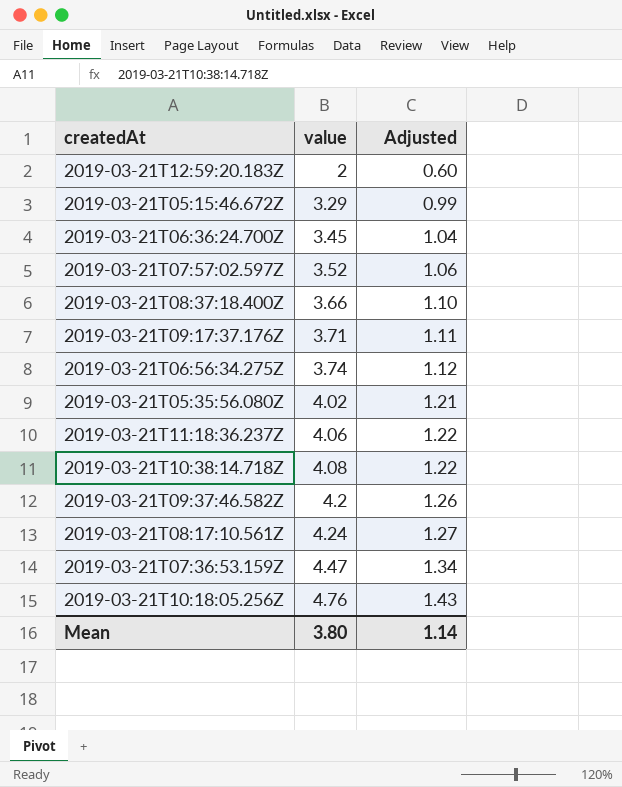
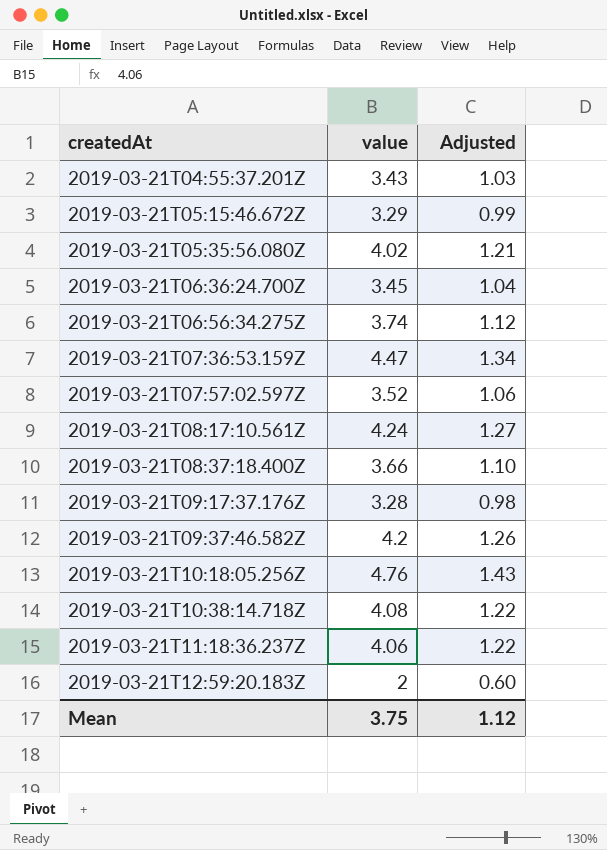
row order: value ascending -> createdAt ascending
row 2019-03-21T04:55:37.201Z: none -> 3.43 | 1.03
2019-03-21T09:17:37.176Z | value: 3.71 -> 3.28
2019-03-21T09:17:37.176Z | Adjusted: 1.11 -> 0.98
Mean | value: 3.80 -> 3.75
Mean | Adjusted: 1.14 -> 1.12

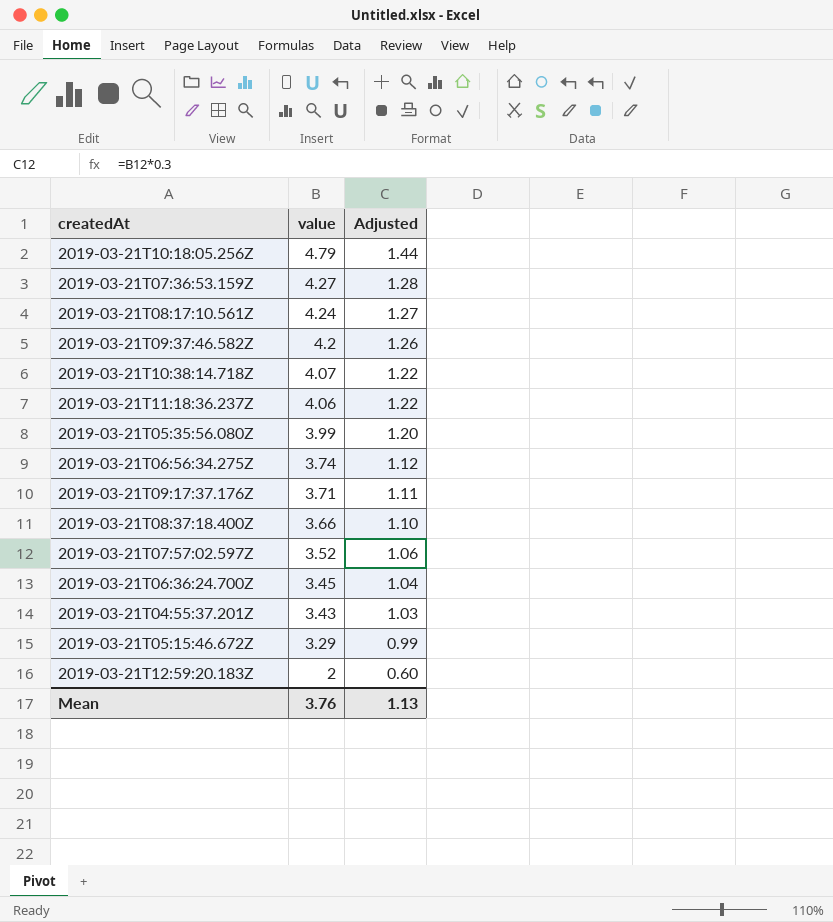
row order: createdAt ascending -> value descending
2019-03-21T10:18:05.256Z | value: 4.76 -> 4.79
2019-03-21T10:18:05.256Z | Adjusted: 1.43 -> 1.44
2019-03-21T07:36:53.159Z | value: 4.47 -> 4.27
2019-03-21T07:36:53.159Z | Adjusted: 1.34 -> 1.28
2019-03-21T10:38:14.718Z | value: 4.08 -> 4.07
2019-03-21T05:35:56.080Z | value: 4.02 -> 3.99
2019-03-21T05:35:56.080Z | Adjusted: 1.21 -> 1.20
2019-03-21T09:17:37.176Z | value: 3.28 -> 3.71
2019-03-21T09:17:37.176Z | Adjusted: 0.98 -> 1.11
Mean | value: 3.75 -> 3.76
Mean | Adjusted: 1.12 -> 1.13

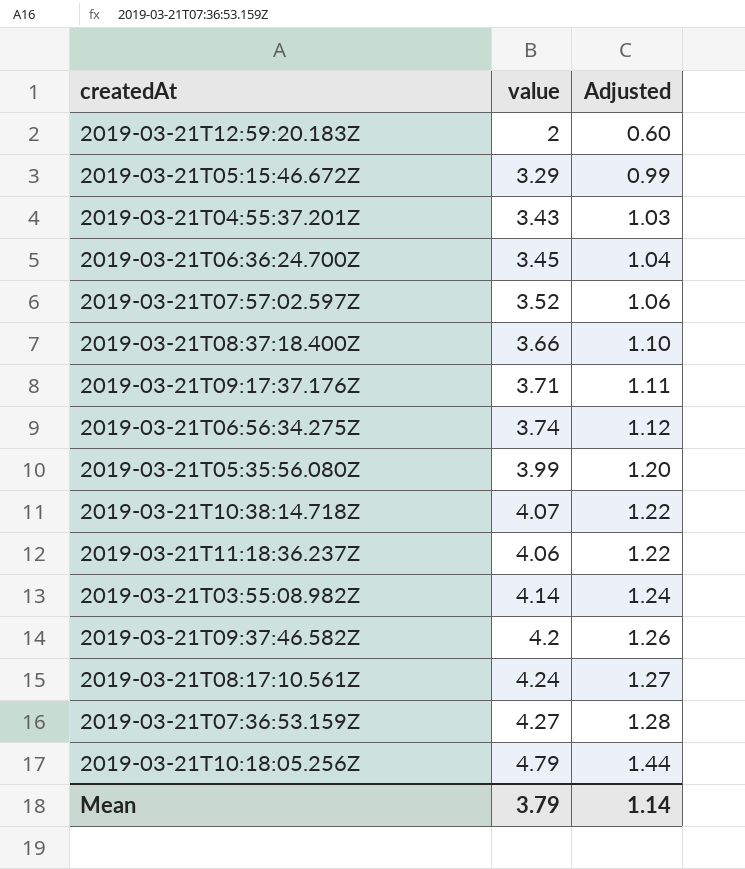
row order: value descending -> Adjusted ascending
row 2019-03-21T03:55:08.982Z: none -> 4.14 | 1.24
Mean | value: 3.76 -> 3.79
Mean | Adjusted: 1.13 -> 1.14

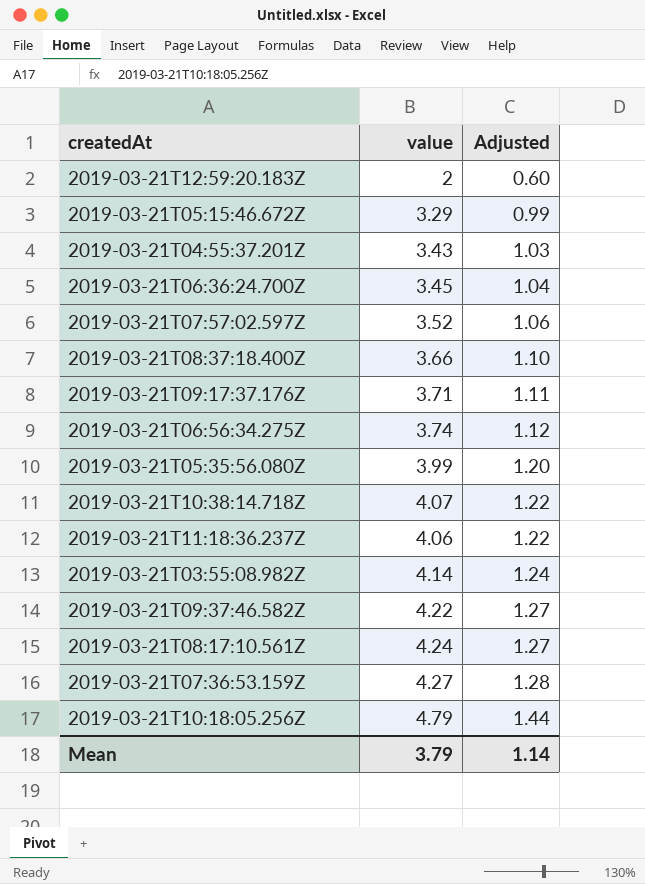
2019-03-21T09:37:46.582Z | value: 4.2 -> 4.22
2019-03-21T09:37:46.582Z | Adjusted: 1.26 -> 1.27

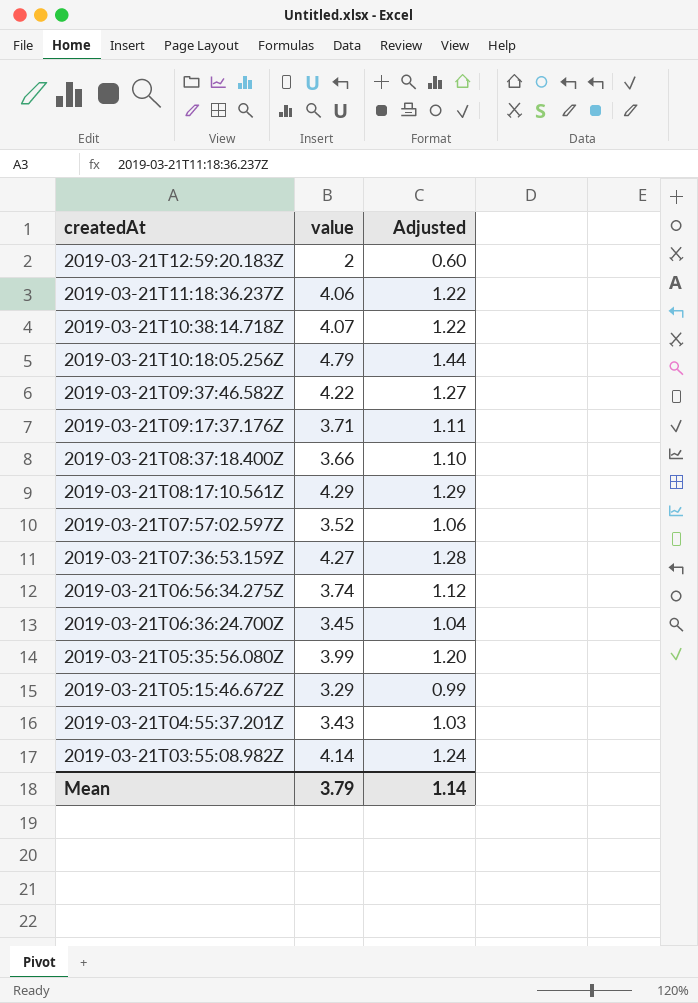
row order: Adjusted ascending -> createdAt descending
2019-03-21T08:17:10.561Z | value: 4.24 -> 4.29
2019-03-21T08:17:10.561Z | Adjusted: 1.27 -> 1.29

